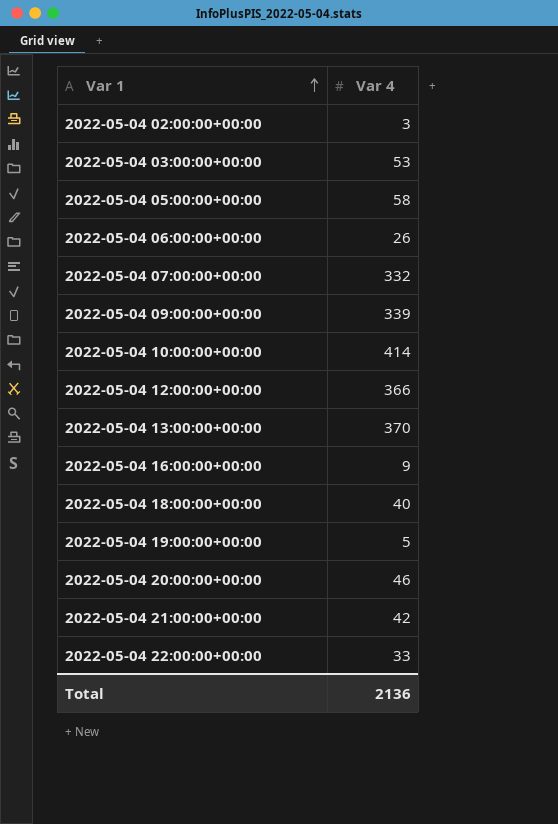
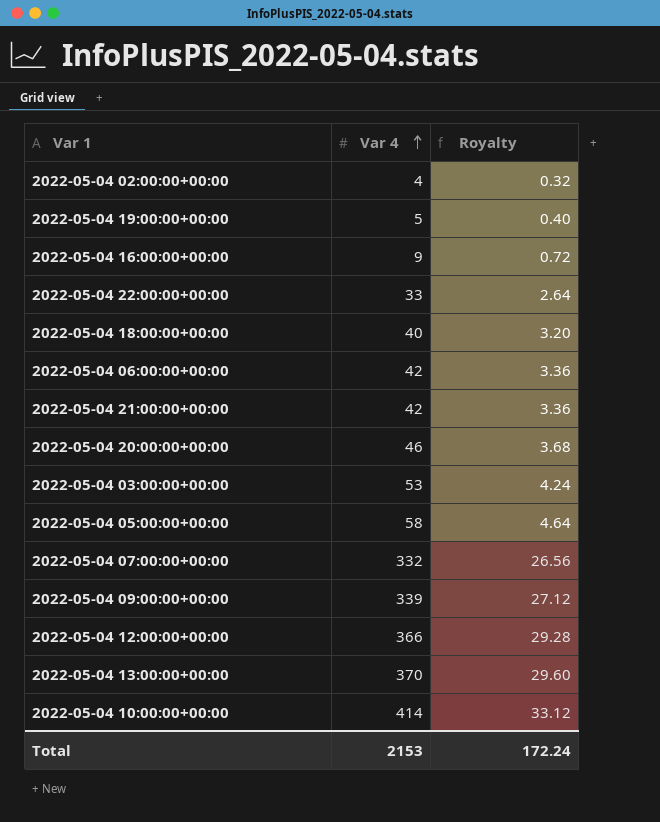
row order: Var 1 ascending -> Var 4 ascending
column Royalty | formula: none -> [Var 4] * 0.08
2022-05-04 02:00:00+00:00 | Var 4: 3 -> 4
2022-05-04 06:00:00+00:00 | Var 4: 26 -> 42
Total | Var 4: 2136 -> 2153

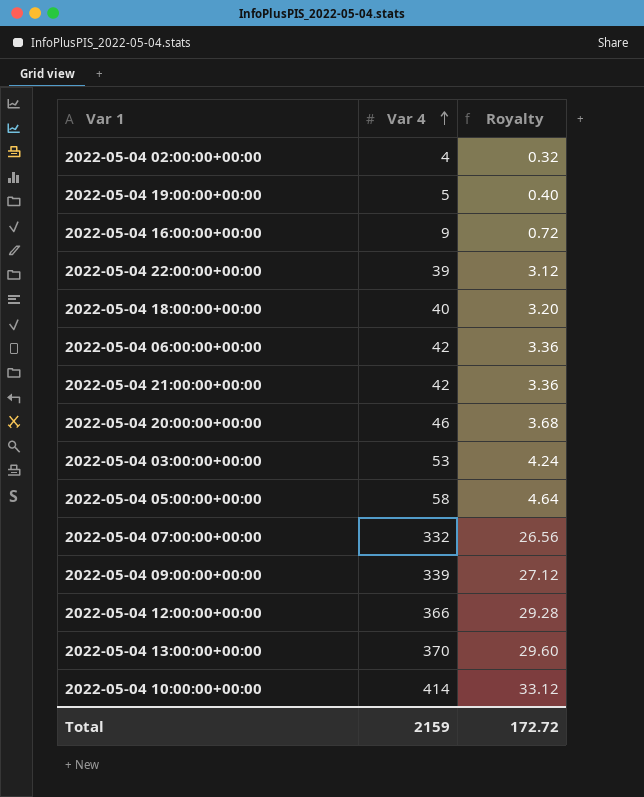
2022-05-04 22:00:00+00:00 | Var 4: 33 -> 39
2022-05-04 22:00:00+00:00 | Royalty: 2.64 -> 3.12
Total | Var 4: 2153 -> 2159
Total | Royalty: 172.24 -> 172.72

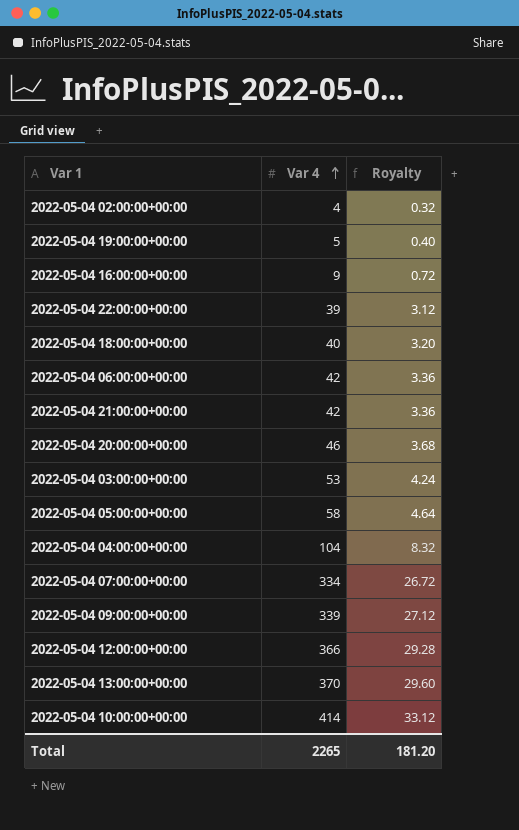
row 2022-05-04 04:00:00+00:00: none -> 104 | 8.32
2022-05-04 07:00:00+00:00 | Var 4: 332 -> 334
2022-05-04 07:00:00+00:00 | Royalty: 26.56 -> 26.72
Total | Var 4: 2159 -> 2265
Total | Royalty: 172.72 -> 181.20

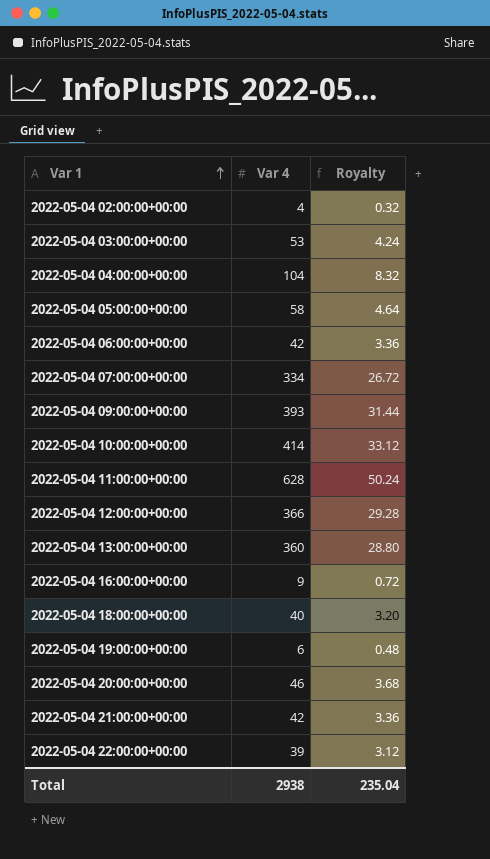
row order: Var 4 ascending -> Var 1 ascending
2022-05-04 09:00:00+00:00 | Var 4: 339 -> 393
2022-05-04 09:00:00+00:00 | Royalty: 27.12 -> 31.44
row 2022-05-04 11:00:00+00:00: none -> 628 | 50.24
2022-05-04 13:00:00+00:00 | Var 4: 370 -> 360
2022-05-04 13:00:00+00:00 | Royalty: 29.60 -> 28.80
2022-05-04 19:00:00+00:00 | Var 4: 5 -> 6
2022-05-04 19:00:00+00:00 | Royalty: 0.40 -> 0.48
Total | Var 4: 2265 -> 2938
Total | Royalty: 181.20 -> 235.04

